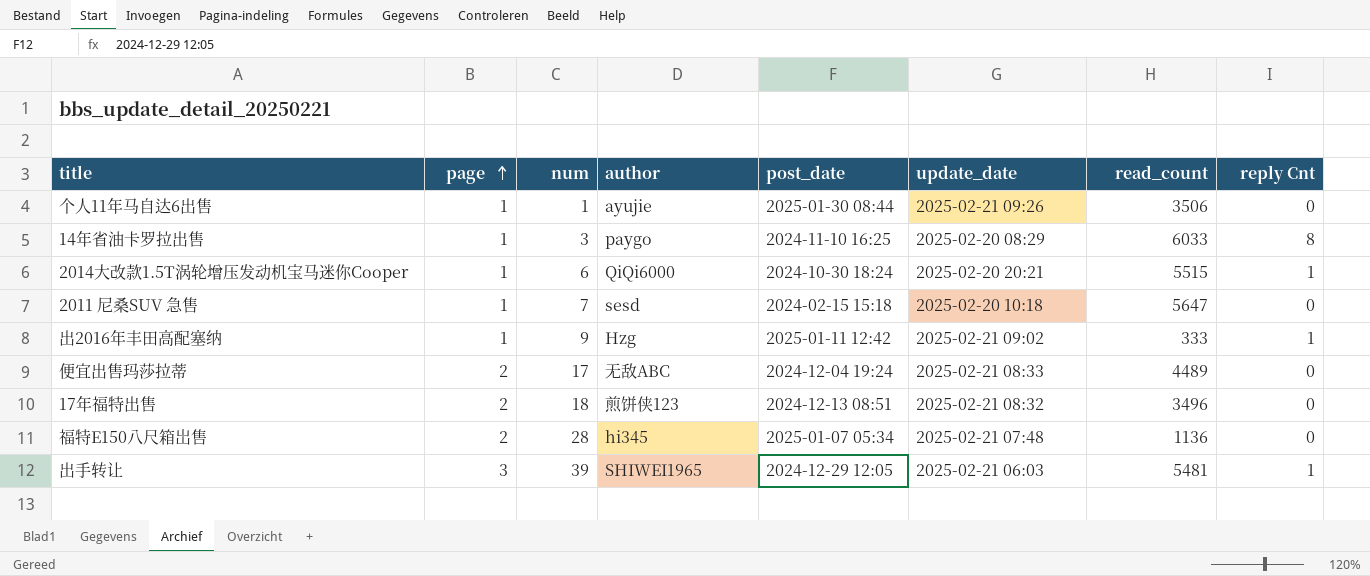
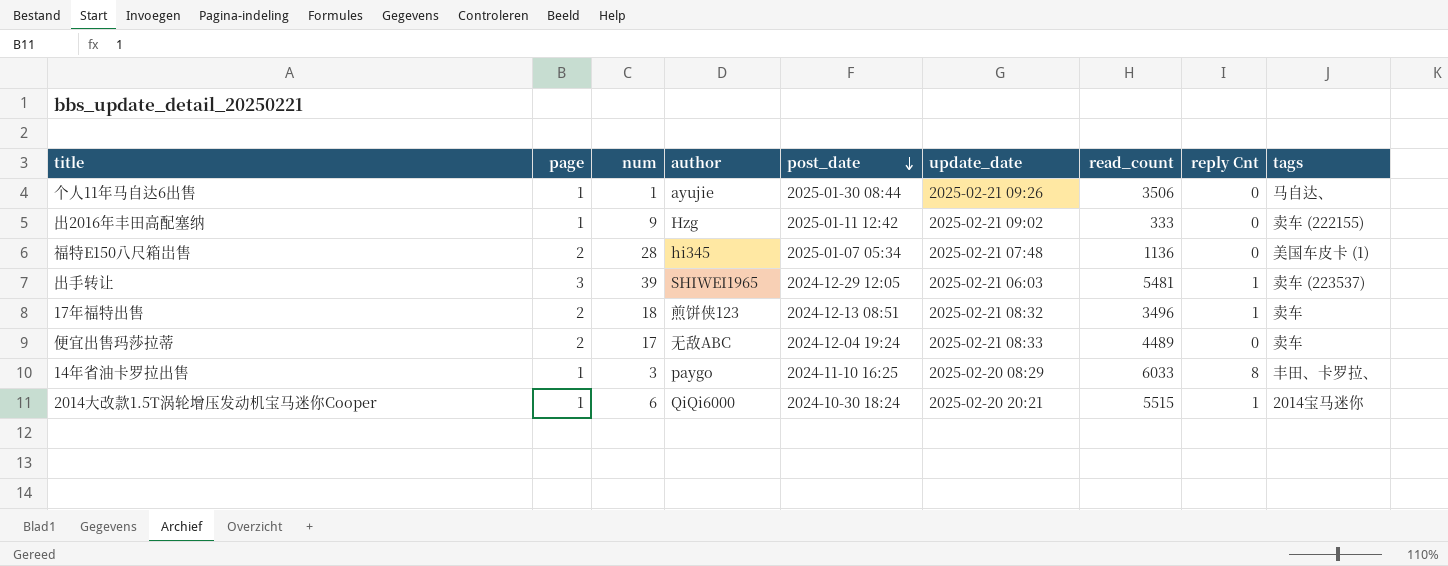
row order: page ascending -> post_date descending
column tags | position: none -> 9
row 2011 尼桑SUV 急售: 1 | 7 | sesd | 2024-02-15 15:18 | 2025-02-20 10:18 | 5647 | 0 -> none
出2016年丰田高配塞纳 | reply Cnt: 1 -> 0
17年福特出售 | reply Cnt: 0 -> 1

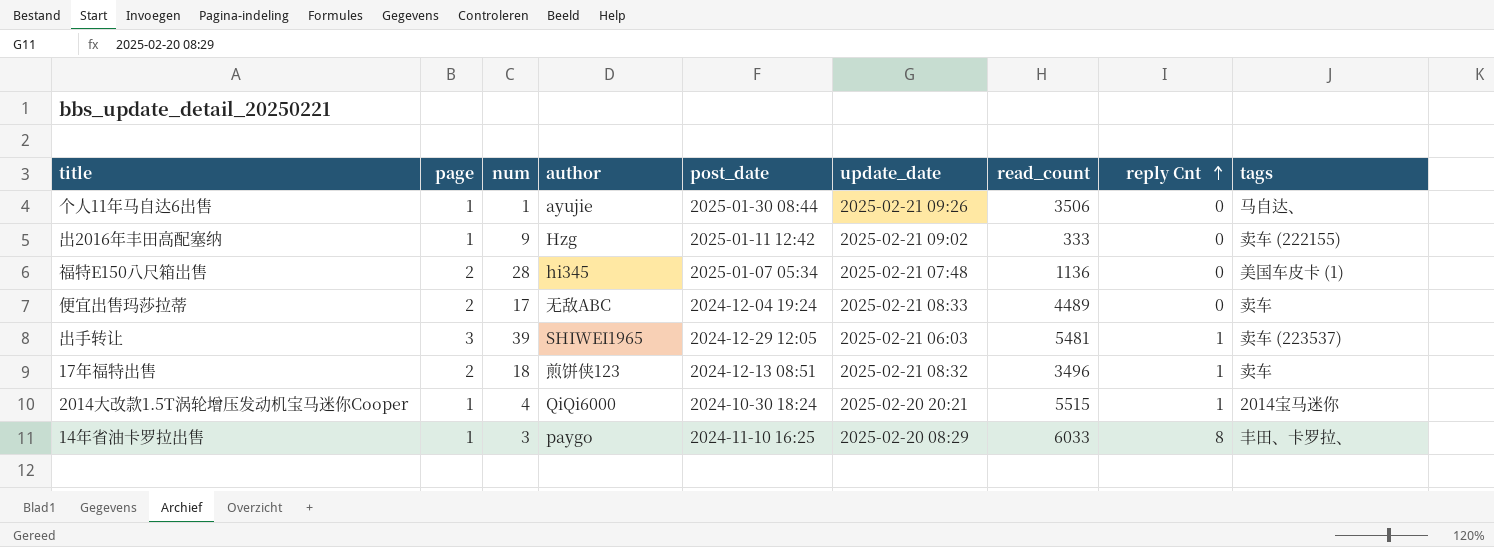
row order: post_date descending -> reply Cnt ascending
2014大改款1.5T涡轮增压发动机宝马迷你Cooper | num: 6 -> 4

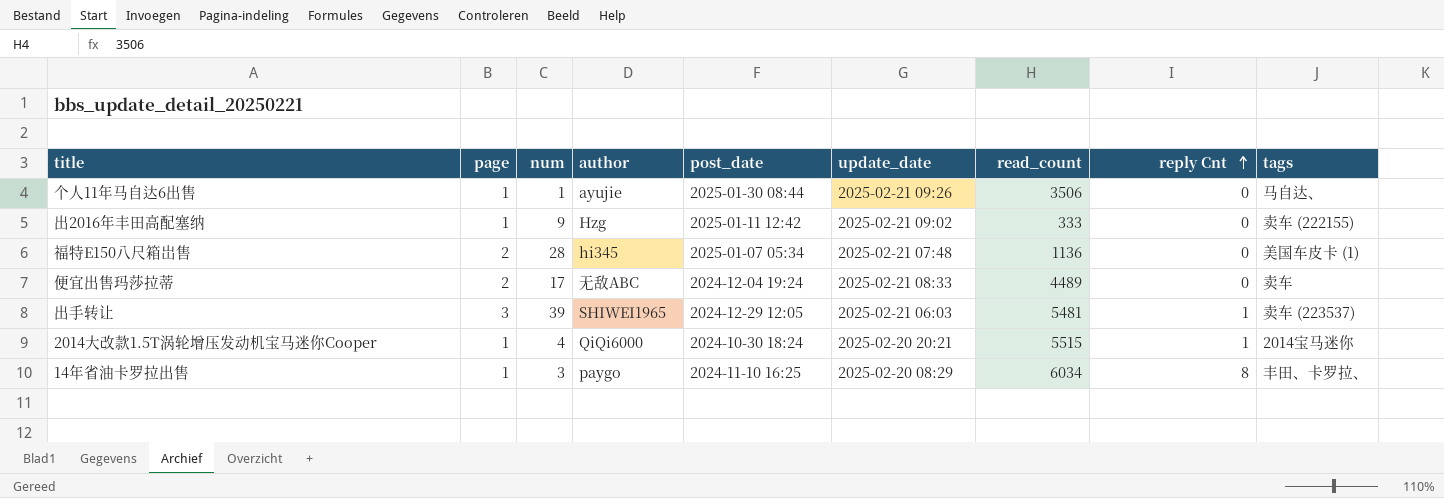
row 17年福特出售: 2 | 18 | 煎饼侠123 | 2024-12-13 08:51 | 2025-02-21 08:32 | 3496 | 1 | 卖车 -> none
14年省油卡罗拉出售 | read_count: 6033 -> 6034

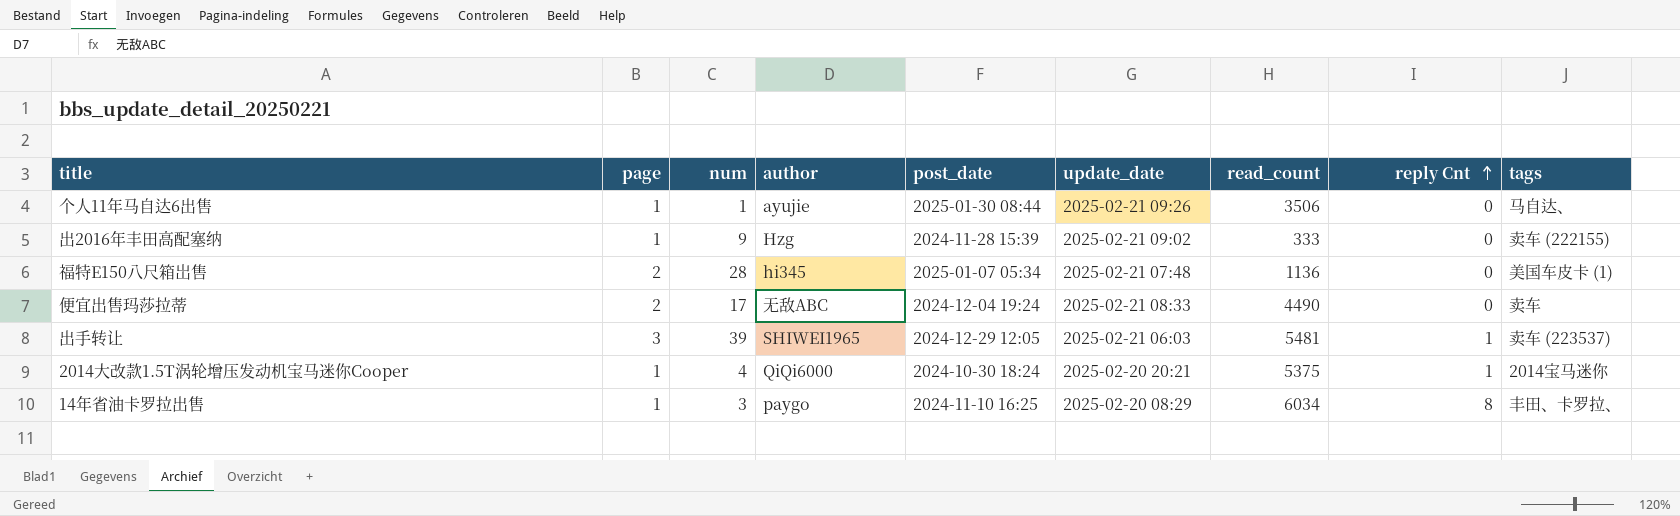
出2016年丰田高配塞纳 | post_date: 2025-01-11 12:42 -> 2024-11-28 15:39
便宜出售玛莎拉蒂 | read_count: 4489 -> 4490
2014大改款1.5T涡轮增压发动机宝马迷你Cooper | read_count: 5515 -> 5375

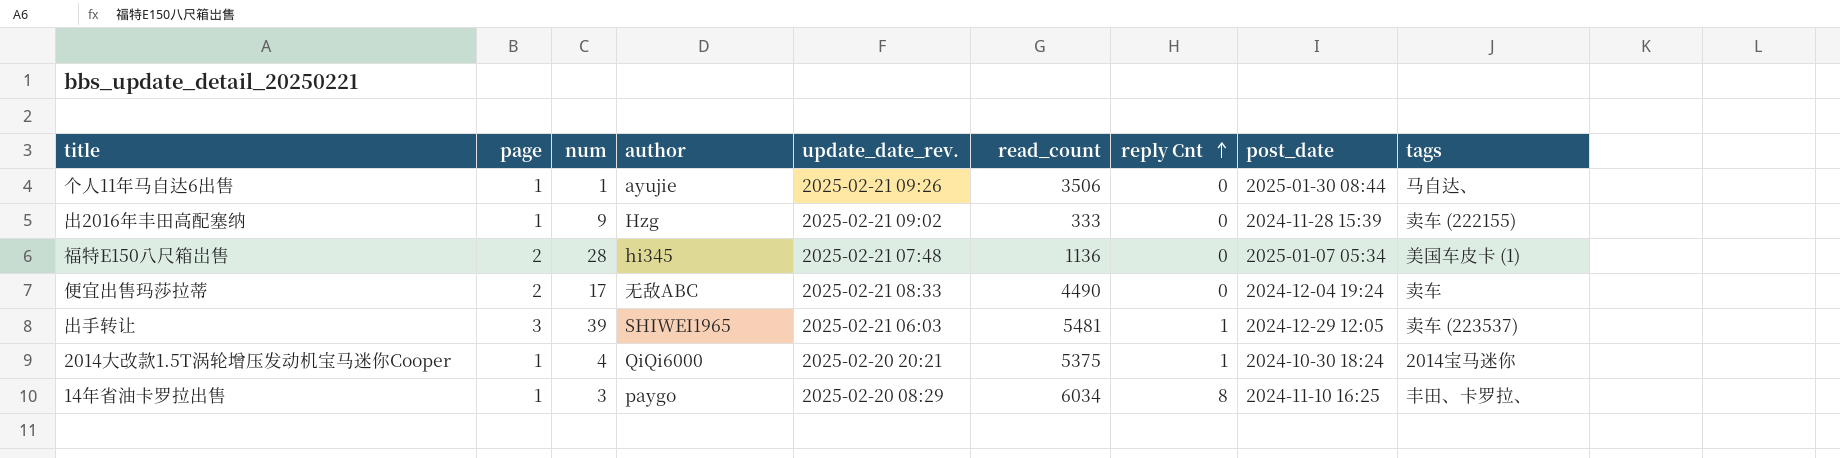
column name: update_date -> update_date_rev.
column post_date | position: 5 -> 8

